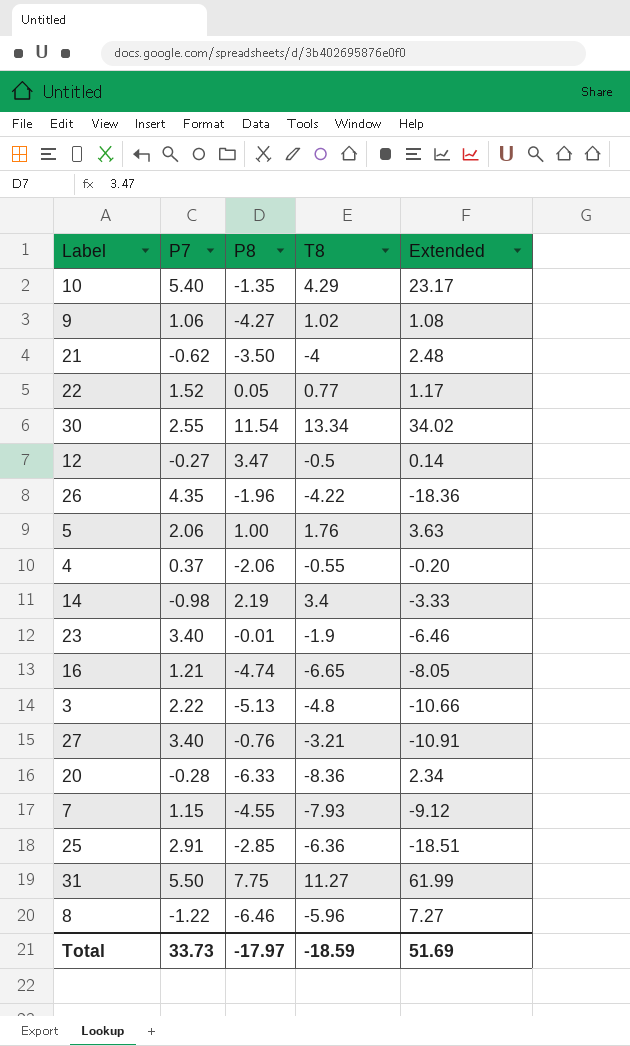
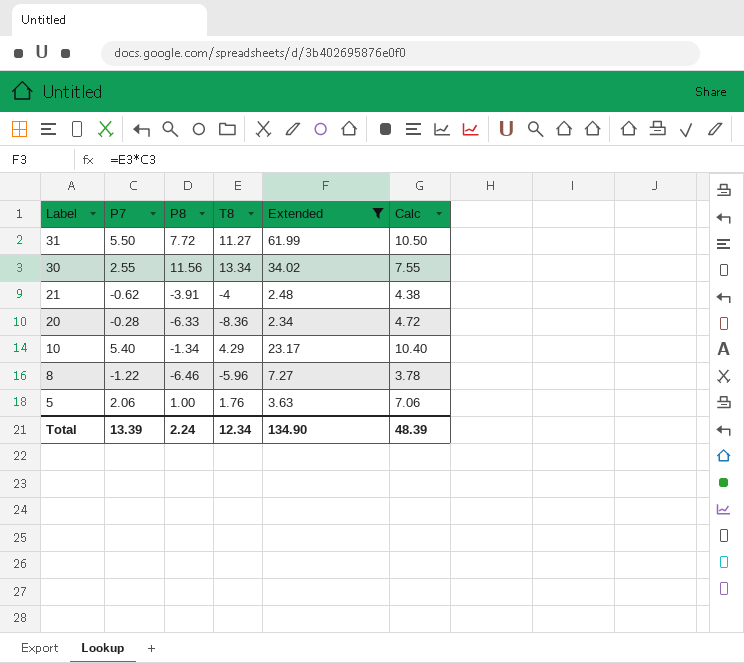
filter: none -> Extended >= 2.34
row order: none -> Label descending
column Calc | formula: none -> [P7] + 5
31 | P8: 7.75 -> 7.72
30 | P8: 11.54 -> 11.56
21 | P8: -3.50 -> -3.91
10 | P8: -1.35 -> -1.34
Total | P7: 33.73 -> 13.39
Total | P8: -17.97 -> 2.24
Total | T8: -18.59 -> 12.34
Total | Extended: 51.69 -> 134.90

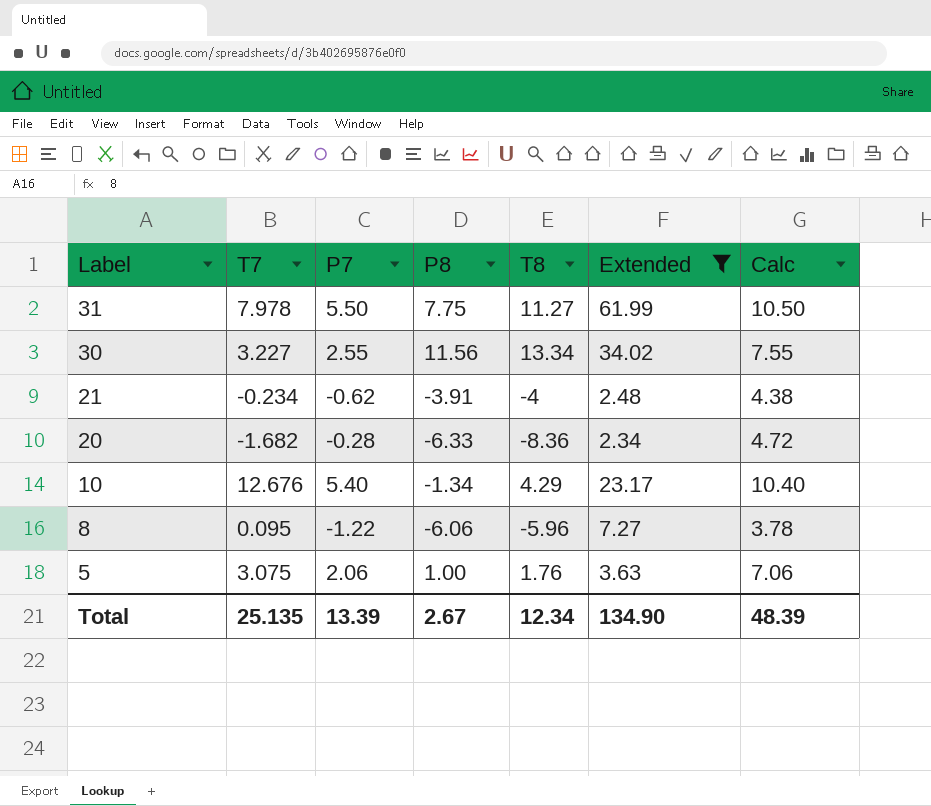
column T7 | position: none -> 2
31 | P8: 7.72 -> 7.75
8 | P8: -6.46 -> -6.06
Total | P8: 2.24 -> 2.67

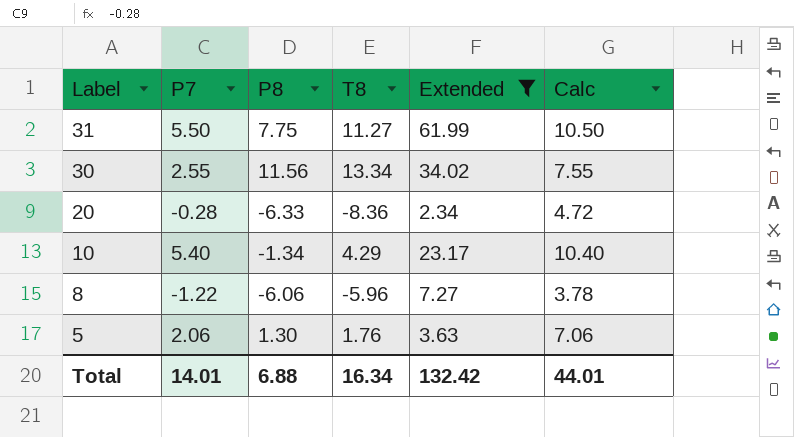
column T7 | position: 2 -> none
row 21: -0.234 | -0.62 | -3.91 | -4 | 2.48 | 4.38 -> none
5 | P8: 1.00 -> 1.30
Total | P7: 13.39 -> 14.01
Total | P8: 2.67 -> 6.88
Total | T8: 12.34 -> 16.34
Total | Extended: 134.90 -> 132.42
Total | Calc: 48.39 -> 44.01

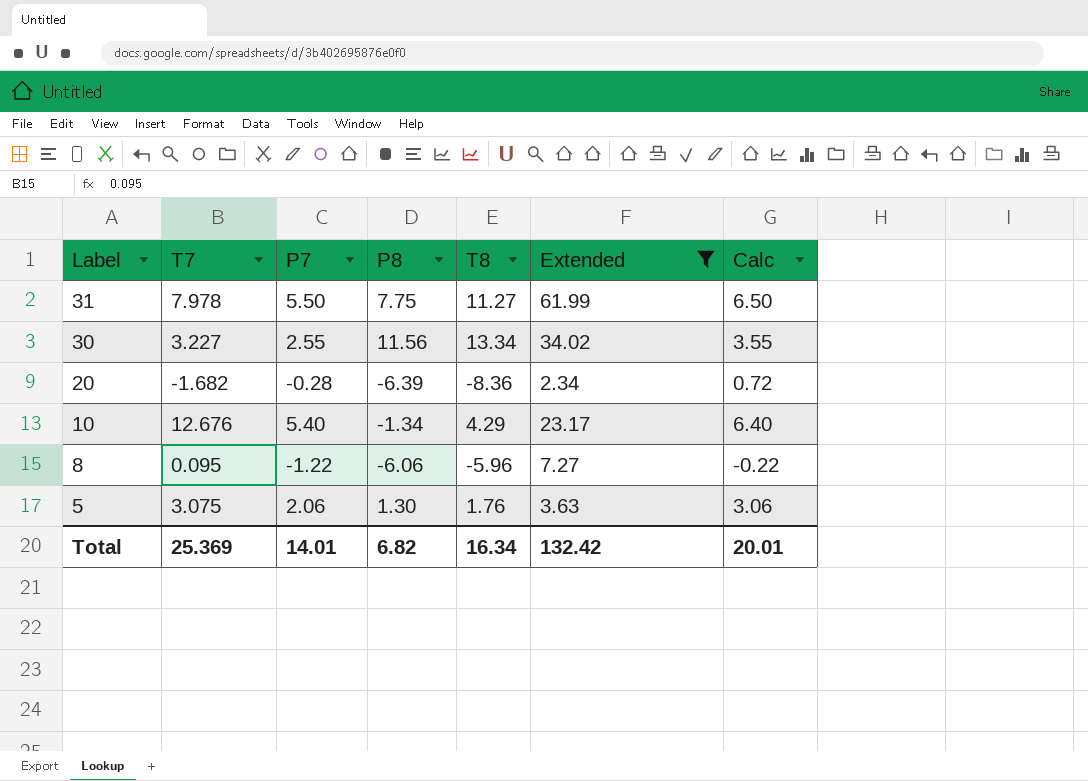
column T7 | position: none -> 2
column Calc | formula: [P7] + 5 -> [P7] + 1
20 | P8: -6.33 -> -6.39
Total | P8: 6.88 -> 6.82
Total | Calc: 44.01 -> 20.01

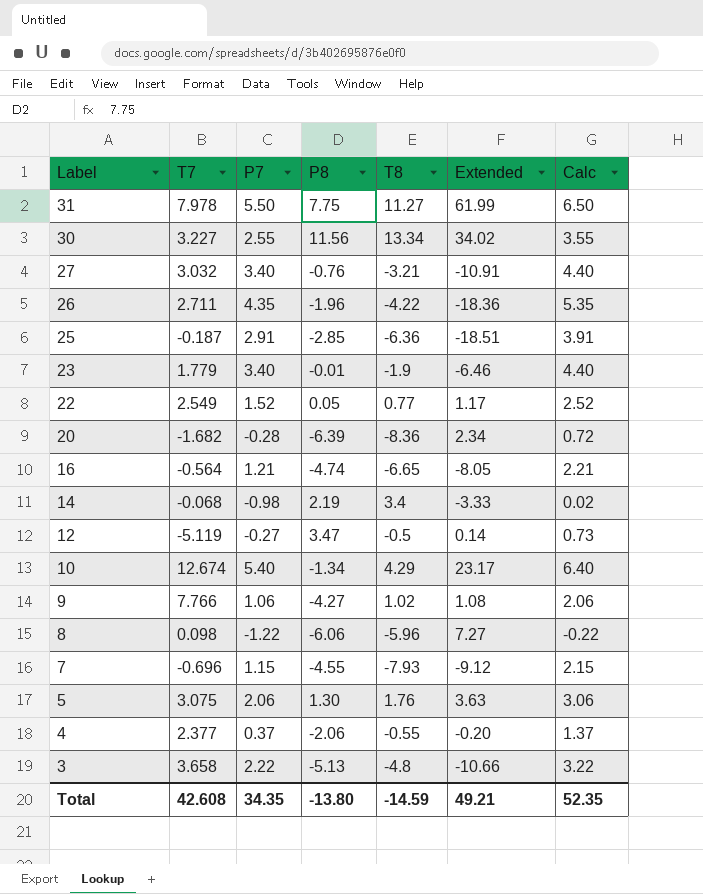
filter: Extended >= 2.34 -> none
10 | T7: 12.676 -> 12.674
8 | T7: 0.095 -> 0.098
Total | T7: 25.369 -> 42.608
Total | P7: 14.01 -> 34.35
Total | P8: 6.82 -> -13.80
Total | T8: 16.34 -> -14.59
Total | Extended: 132.42 -> 49.21
Total | Calc: 20.01 -> 52.35

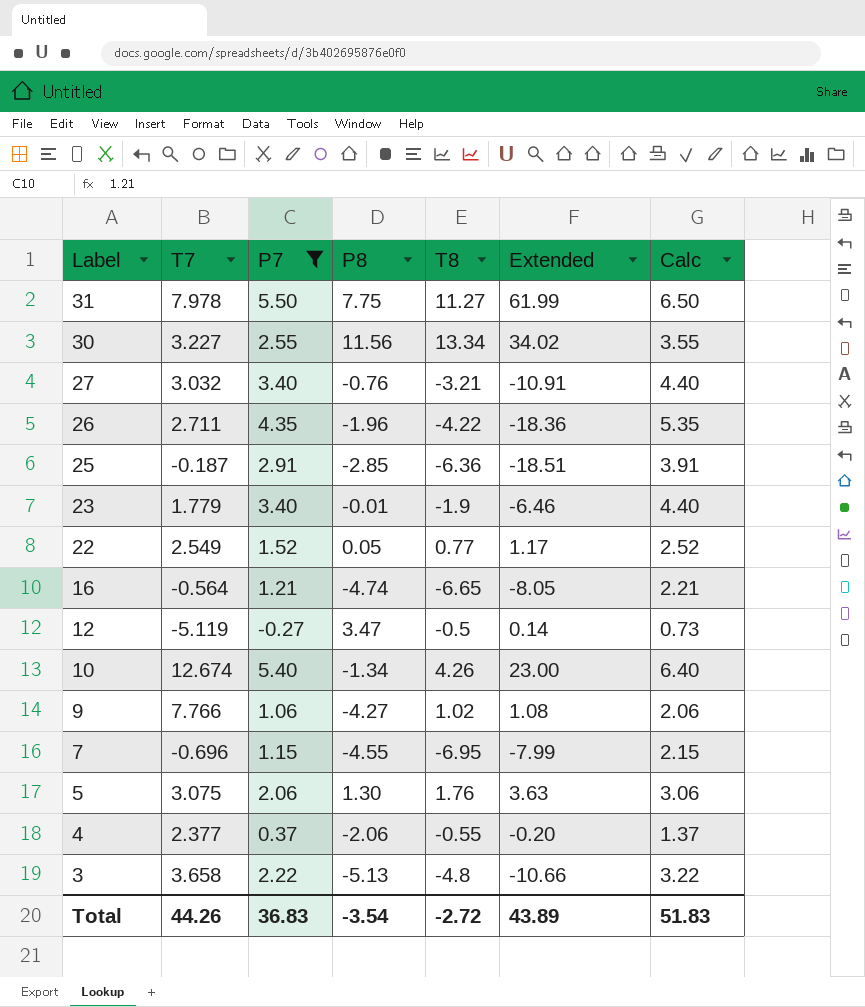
filter: none -> P7 >= -0.27
10 | T8: 4.29 -> 4.26
10 | Extended: 23.17 -> 23.00
7 | T8: -7.93 -> -6.95
7 | Extended: -9.12 -> -7.99
Total | T7: 42.608 -> 44.26
Total | P7: 34.35 -> 36.83
Total | P8: -13.80 -> -3.54
Total | T8: -14.59 -> -2.72
Total | Extended: 49.21 -> 43.89
Total | Calc: 52.35 -> 51.83

